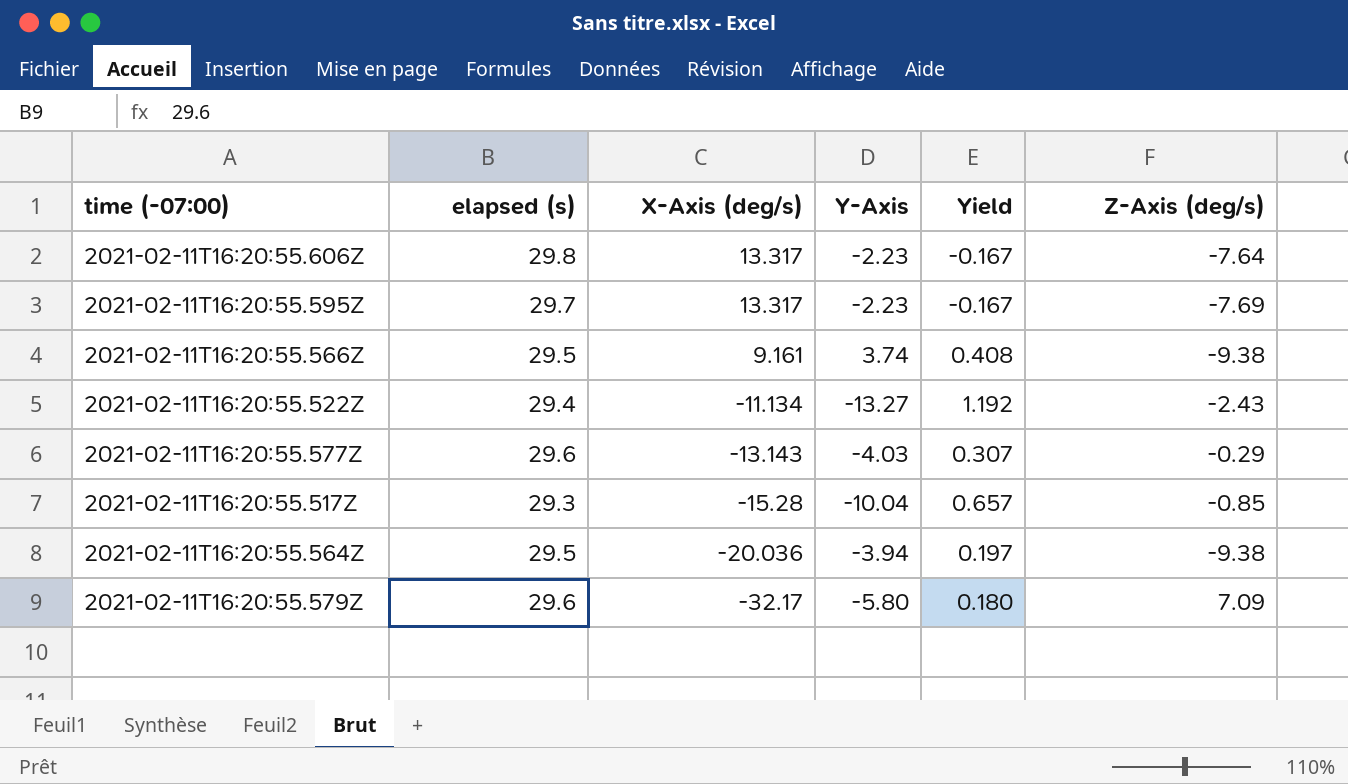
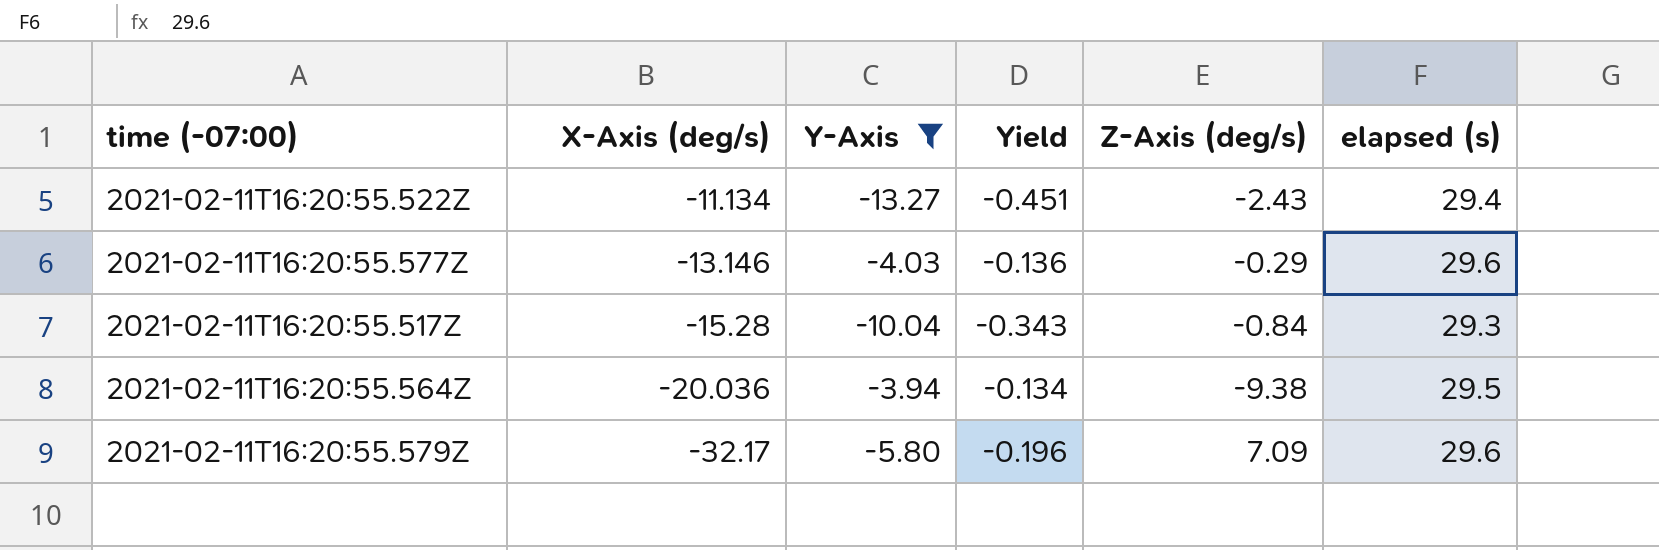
filter: none -> Y-Axis <= -3.94
column Yield | formula: [Y-Axis] / [X-Axis (deg/s)] -> [Y-Axis] / [elapsed (s)]
column elapsed (s) | position: 2 -> 6
2021-02-11T16:20:55.577Z | X-Axis (deg/s): -13.143 -> -13.146
2021-02-11T16:20:55.517Z | Z-Axis (deg/s): -0.85 -> -0.84

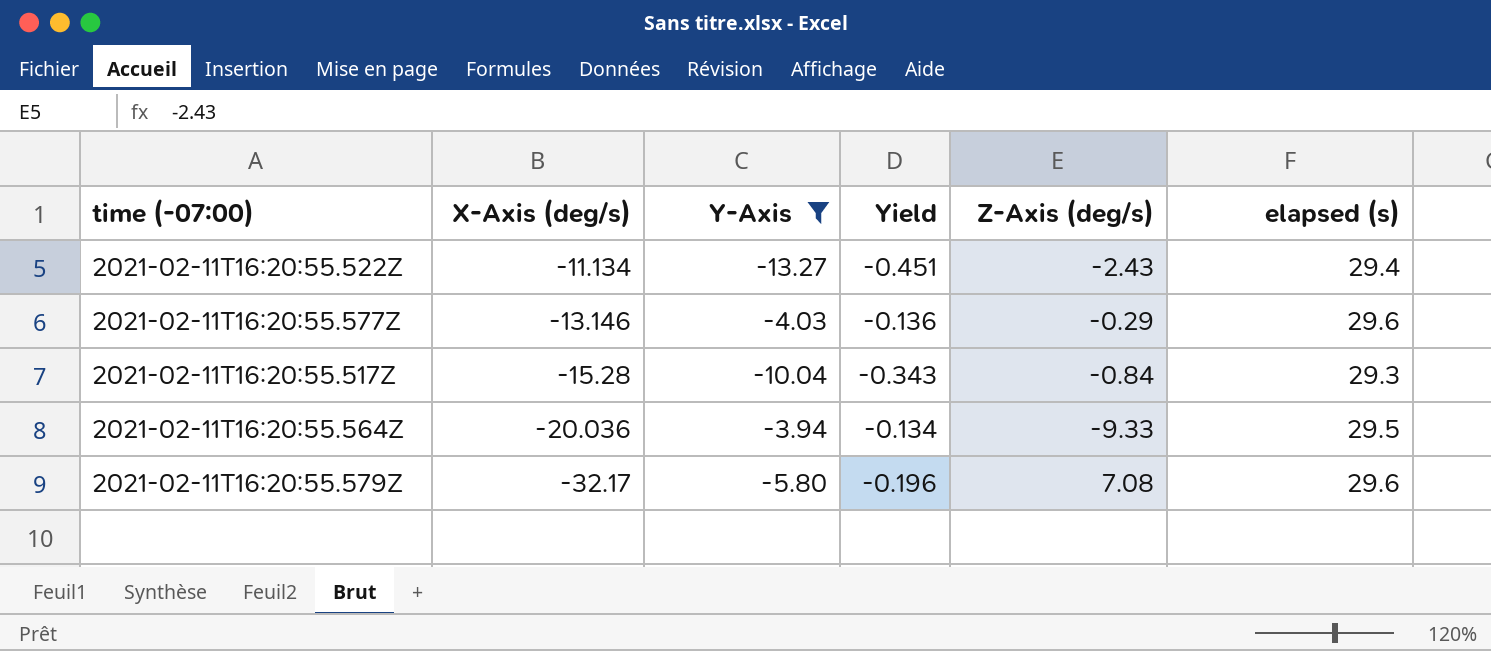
2021-02-11T16:20:55.564Z | Z-Axis (deg/s): -9.38 -> -9.33
2021-02-11T16:20:55.579Z | Z-Axis (deg/s): 7.09 -> 7.08

